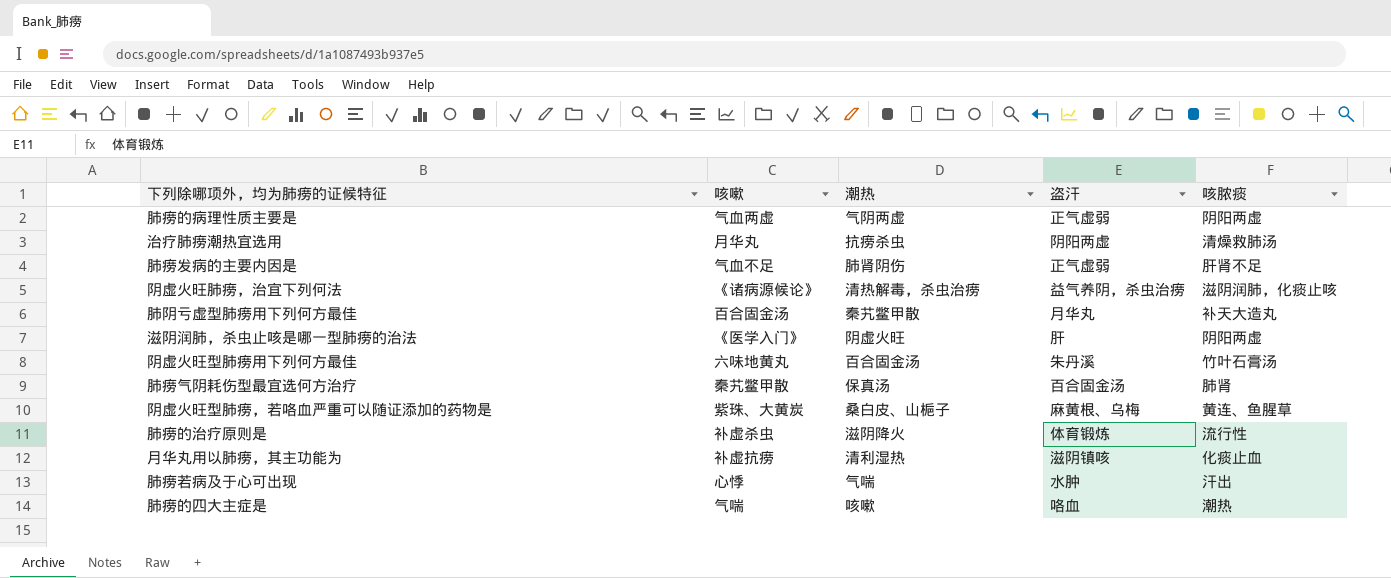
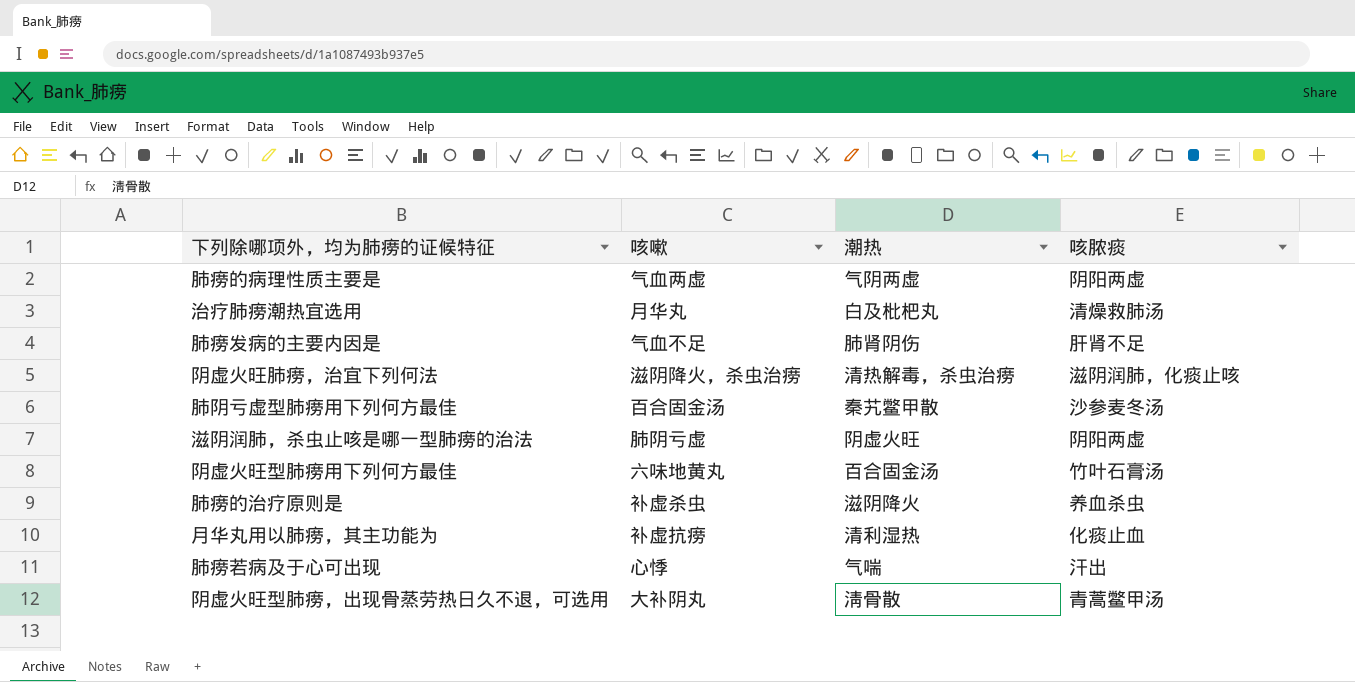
column 盗汗 | position: 4 -> none
row 肺痨气阴耗伤型最宜选何方治疗: 秦艽鳖甲散 | 保真汤 | 百合固金汤 | 肺肾 -> none
row 阴虚火旺型肺痨，若咯血严重可以随证添加的药物是: 紫珠、大黄炭 | 桑白皮、山梔子 | 麻黄根、乌梅 | 黄连、鱼腥草 -> none
row 肺痨的四大主症是: 气喘 | 咳嗽 | 咯血 | 潮热 -> none
治疗肺痨潮热宜选用 | 潮热: 抗痨杀虫 -> 白及枇杷丸
阴虚火旺肺痨，治宜下列何法 | 咳嗽: 《诸病源候论》 -> 滋阴降火，杀虫治痨
肺阴亏虚型肺痨用下列何方最佳 | 咳脓痰: 补天大造丸 -> 沙参麦冬汤
滋阴润肺，杀虫止咳是哪一型肺痨的治法 | 咳嗽: 《医学入门》 -> 肺阴亏虚
肺痨的治疗原则是 | 咳脓痰: 流行性 -> 养血杀虫
row 阴虚火旺型肺痨，出现骨蒸劳热日久不退，可选用: none -> 大补阴丸 | 淸骨散 | 青蒿鳖甲汤

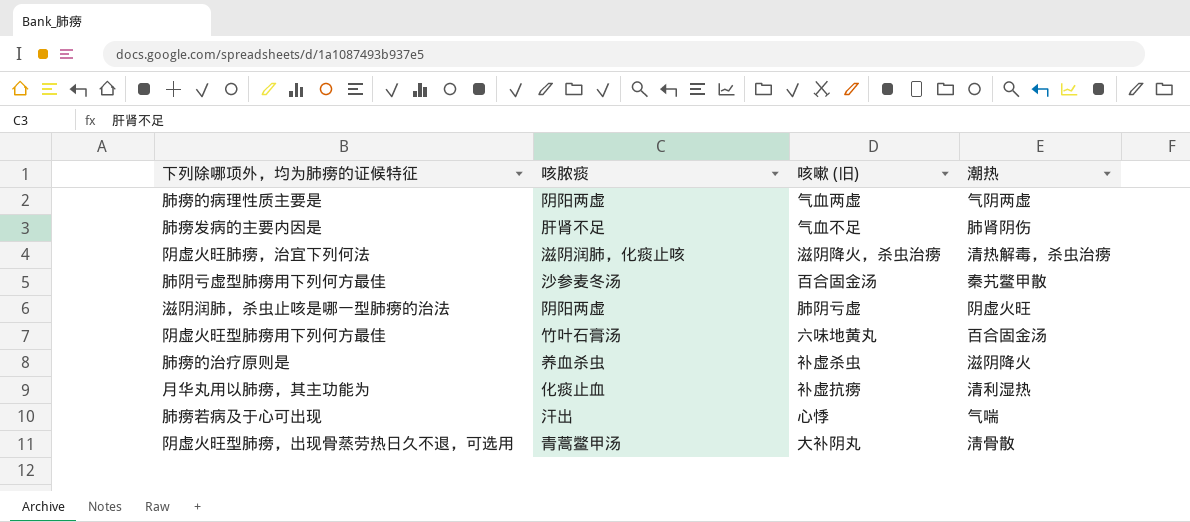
column 咳脓痰 | position: 4 -> 2
column name: 咳嗽 -> 咳嗽 (旧)
row 治疗肺痨潮热宜选用: 月华丸 | 白及枇杷丸 | 清燥救肺汤 -> none

